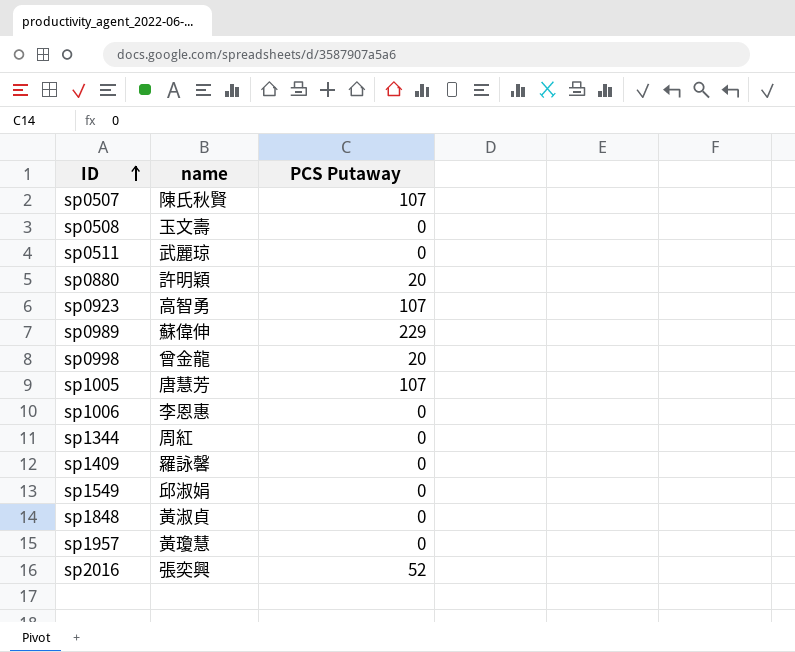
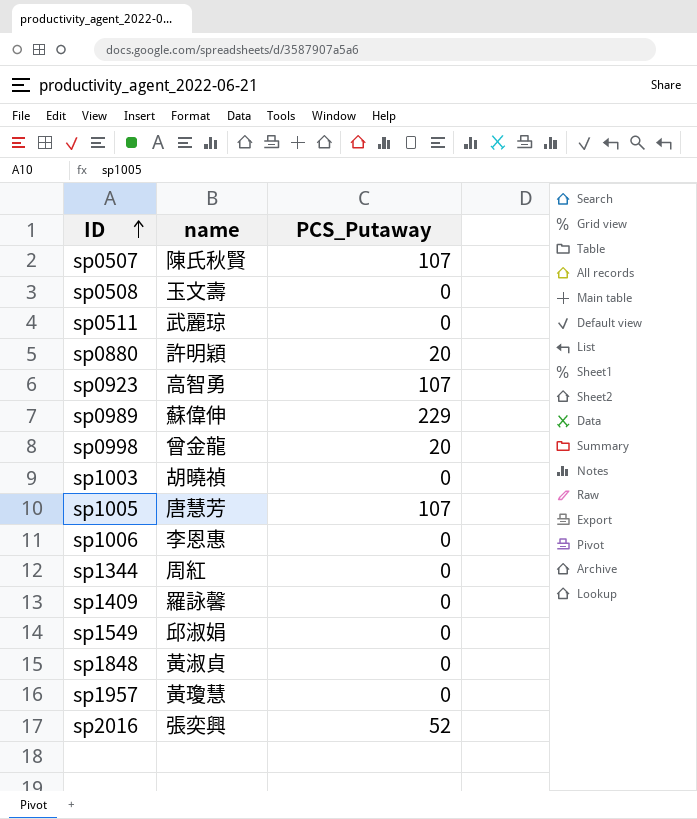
column name: PCS Putaway -> PCS_Putaway
row sp1003: none -> 胡曉禎 | 0

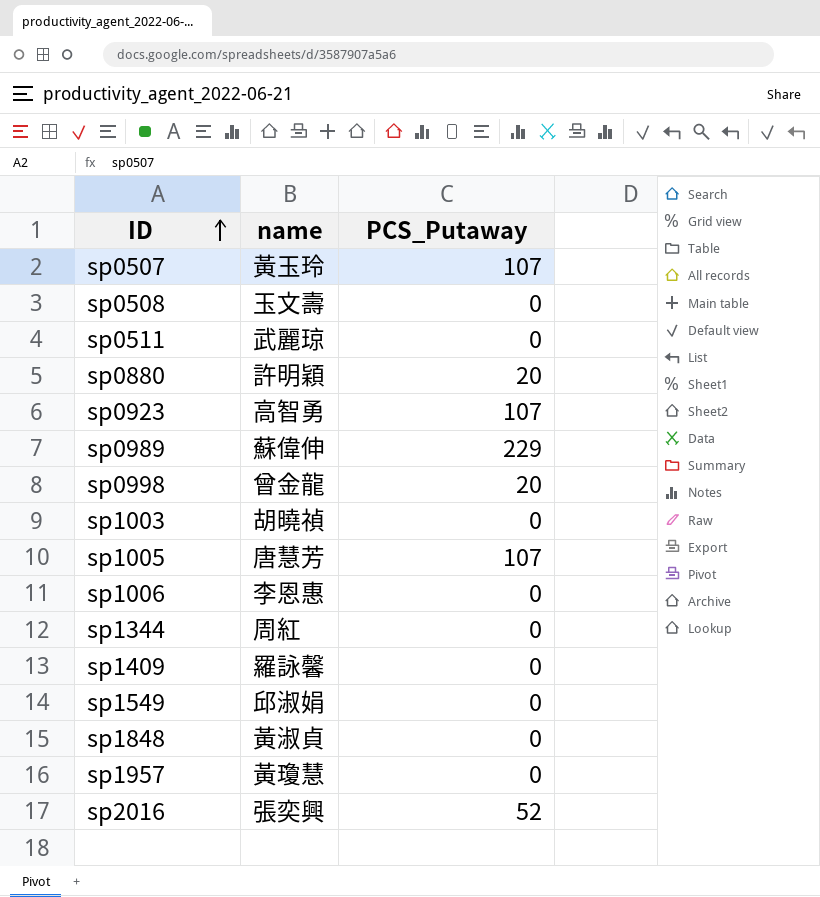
sp0507 | name: 陳氏秋賢 -> 黃玉玲

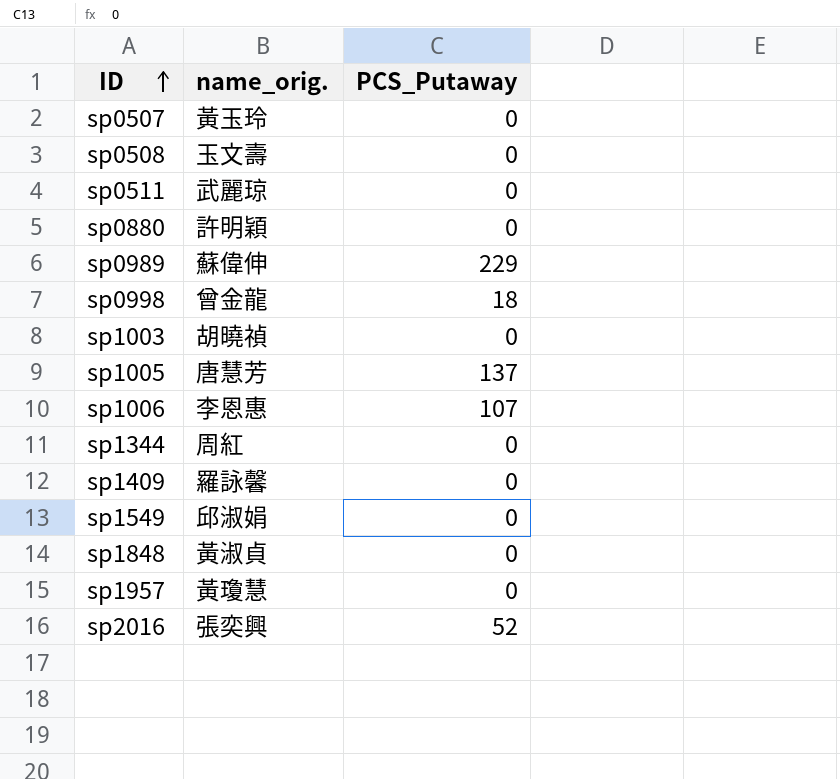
column name: name -> name_orig.
row sp0923: 高智勇 | 107 -> none
sp0507 | PCS_Putaway: 107 -> 0
sp0880 | PCS_Putaway: 20 -> 0
sp0998 | PCS_Putaway: 20 -> 18
sp1005 | PCS_Putaway: 107 -> 137
sp1006 | PCS_Putaway: 0 -> 107

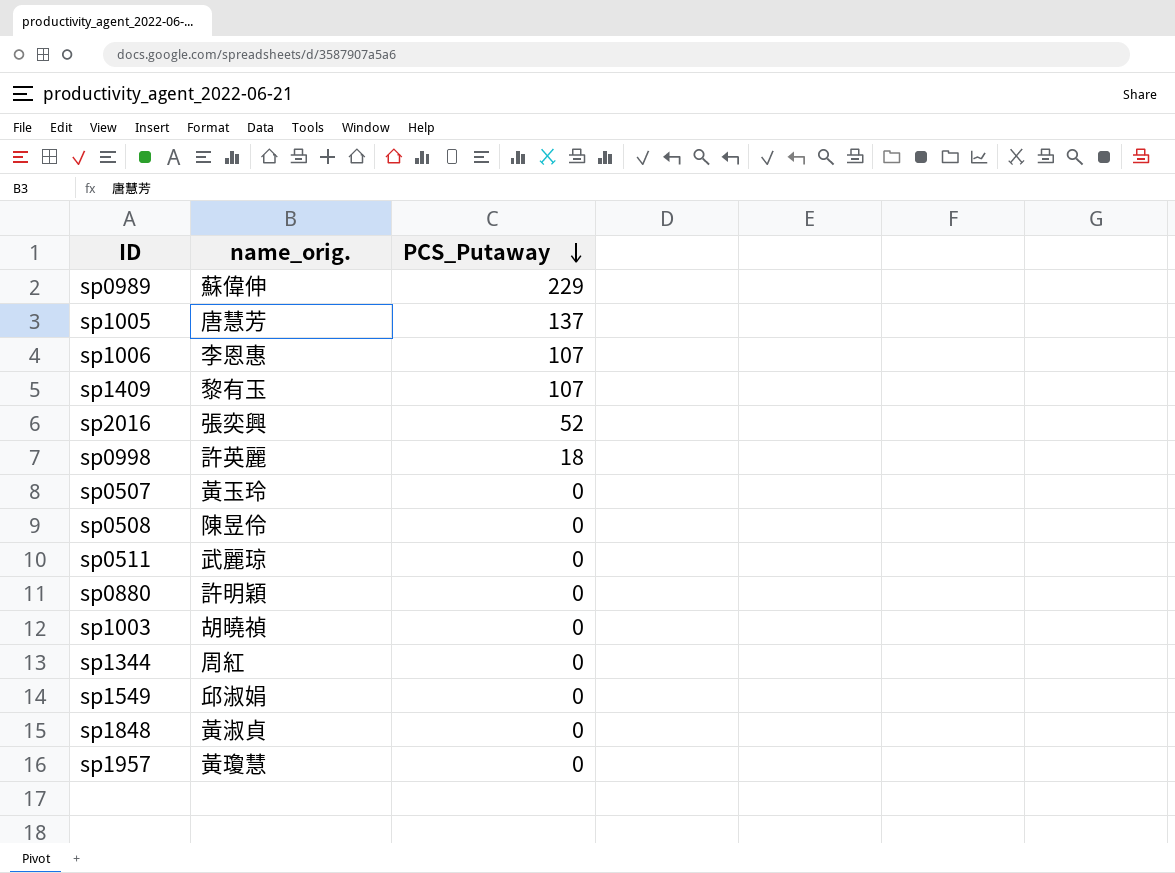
row order: ID ascending -> PCS_Putaway descending
sp1409 | name_orig.: 羅詠馨 -> 黎有玉
sp1409 | PCS_Putaway: 0 -> 107
sp0998 | name_orig.: 曾金龍 -> 許英麗
sp0508 | name_orig.: 玉文壽 -> 陳昱伶

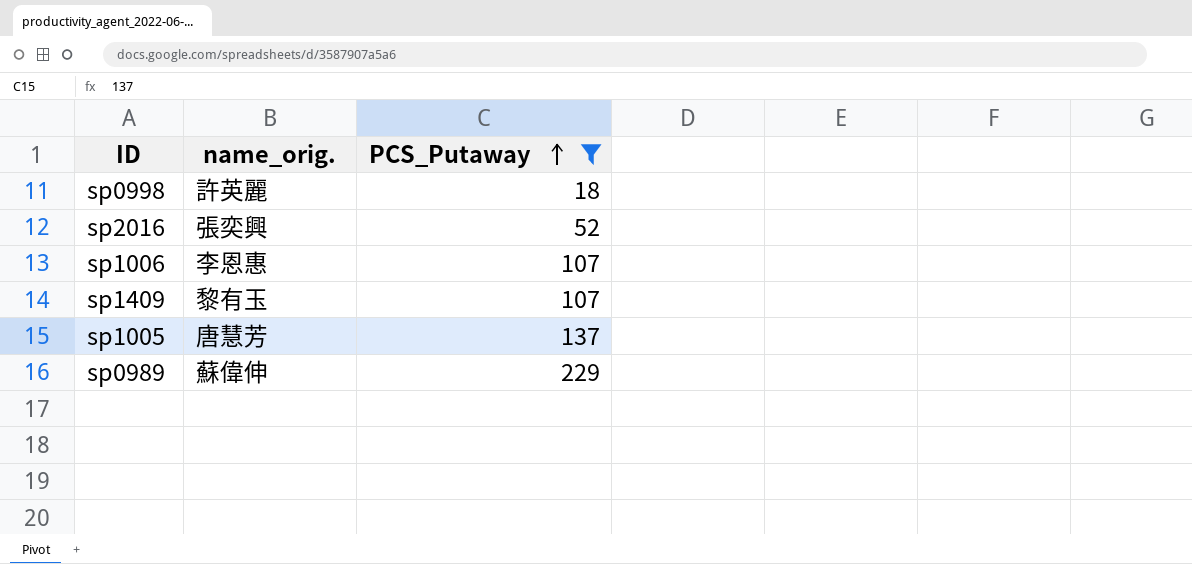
filter: none -> PCS_Putaway != 0
row order: PCS_Putaway descending -> PCS_Putaway ascending

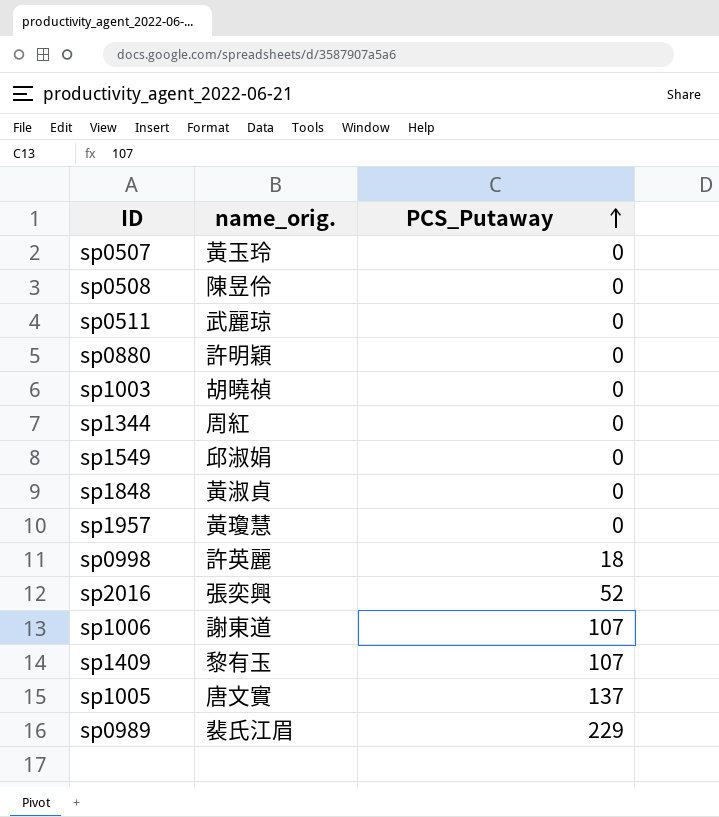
filter: PCS_Putaway != 0 -> none
sp1006 | name_orig.: 李恩惠 -> 謝東道
sp1005 | name_orig.: 唐慧芳 -> 唐文實
sp0989 | name_orig.: 蘇偉伸 -> 裴氏江眉

